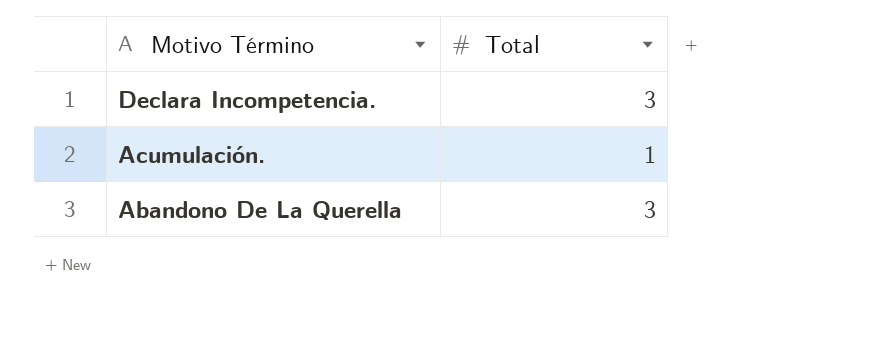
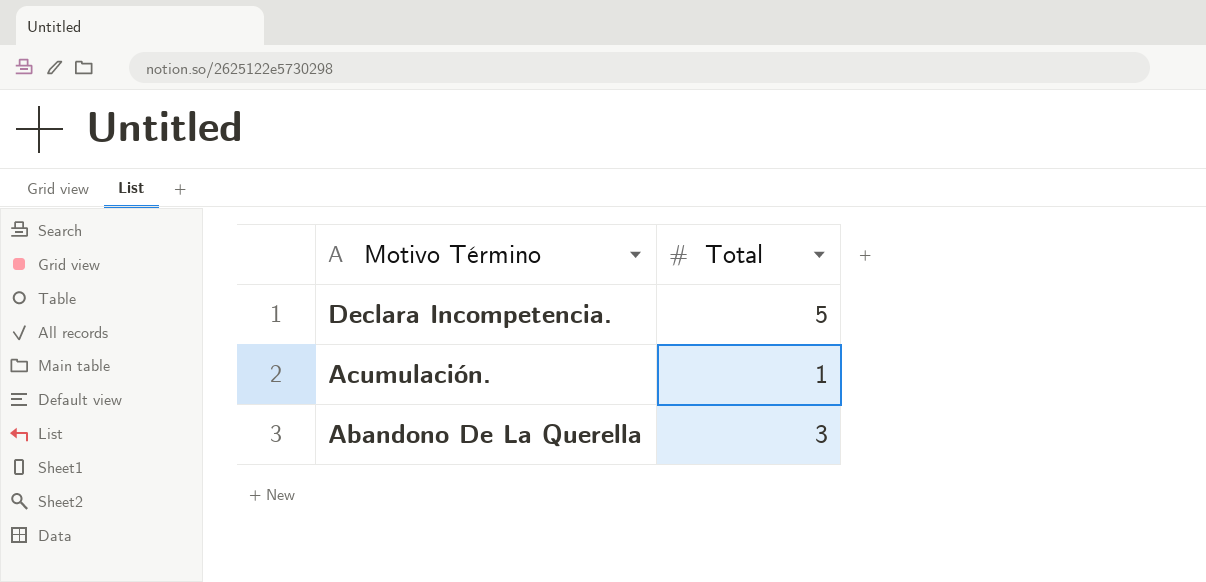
Declara Incompetencia. | Total: 3 -> 5

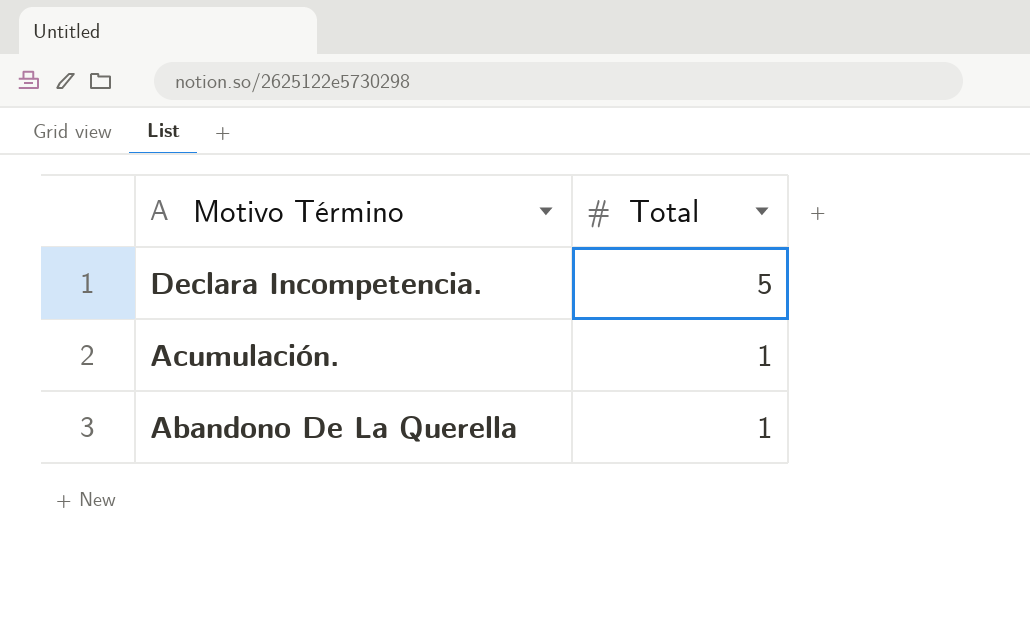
Abandono De La Querella | Total: 3 -> 1

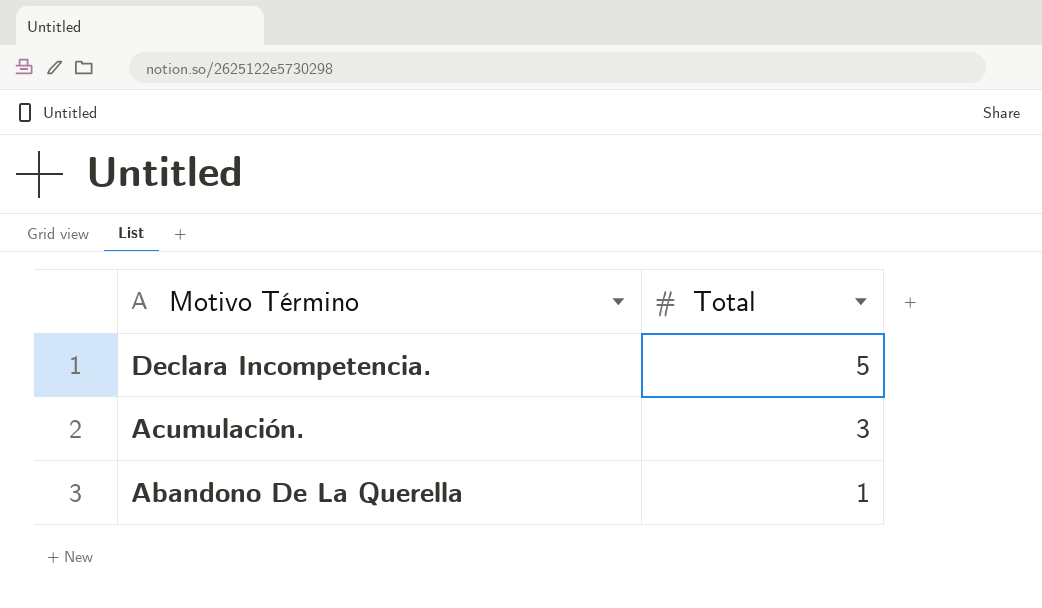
Acumulación. | Total: 1 -> 3

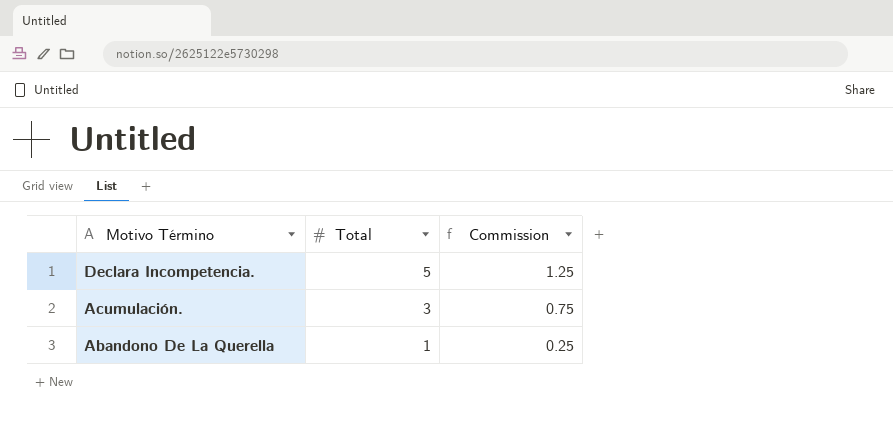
column Commission | formula: none -> [Total] * 0.25

